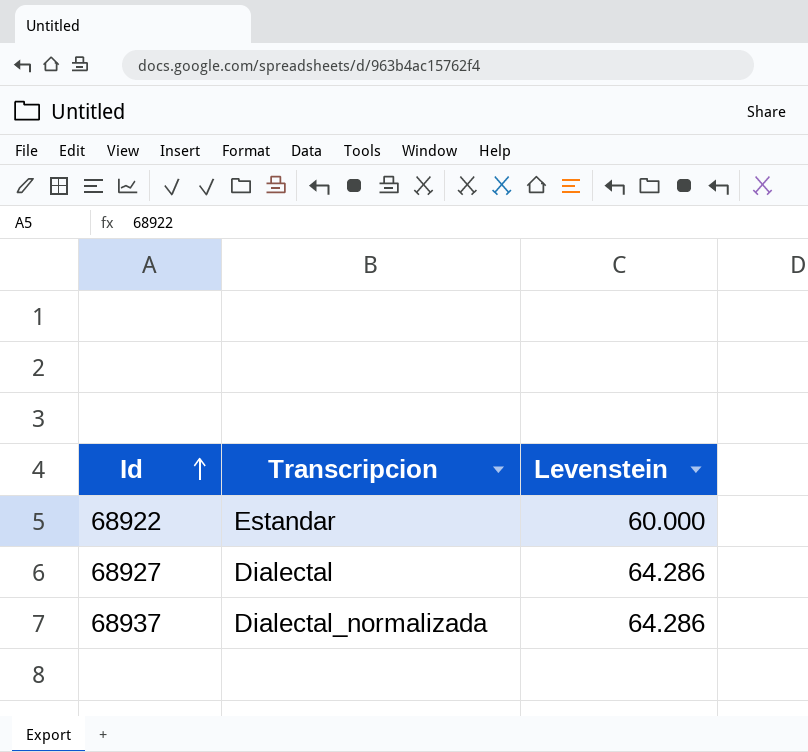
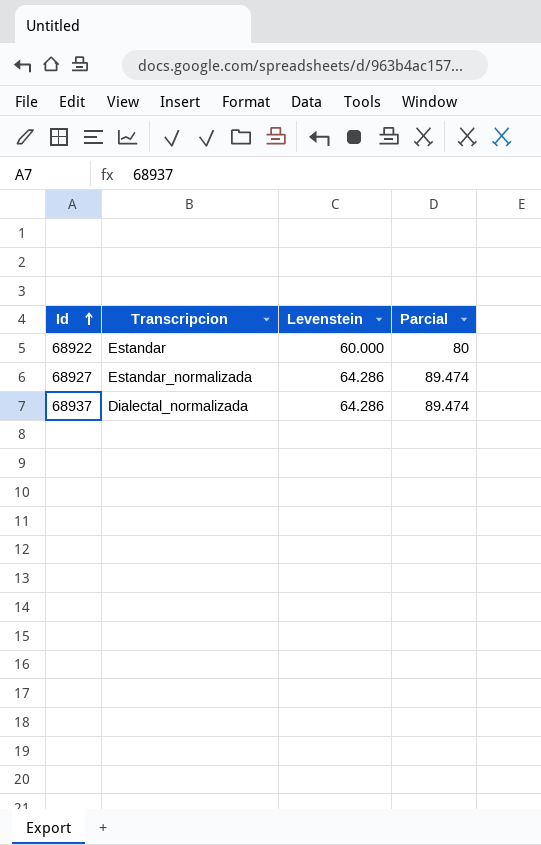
column Parcial | position: none -> 4
68927 | Transcripcion: Dialectal -> Estandar_normalizada

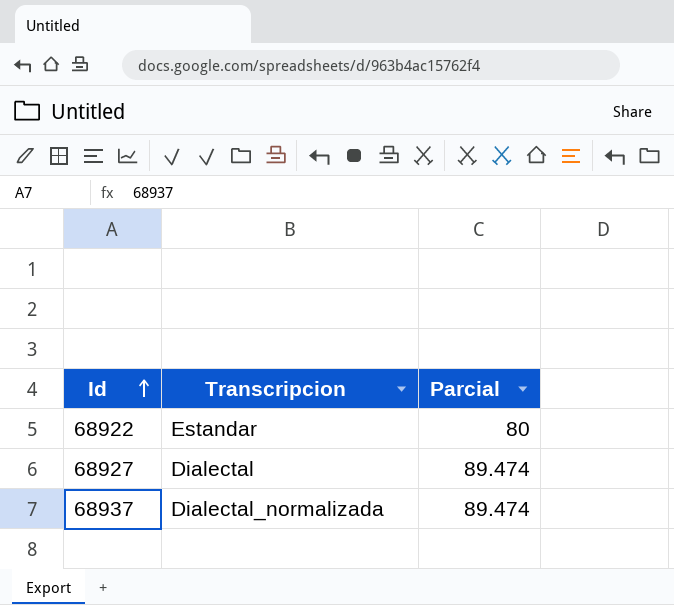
column Levenstein | position: 3 -> none
68927 | Transcripcion: Estandar_normalizada -> Dialectal

